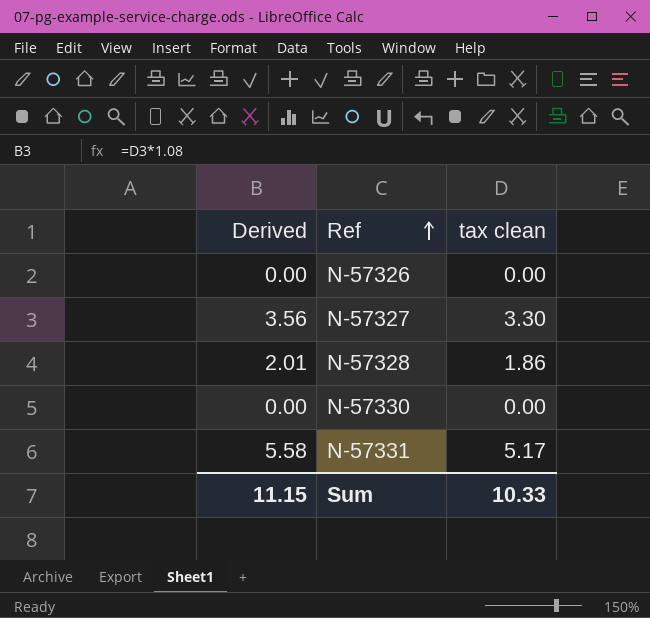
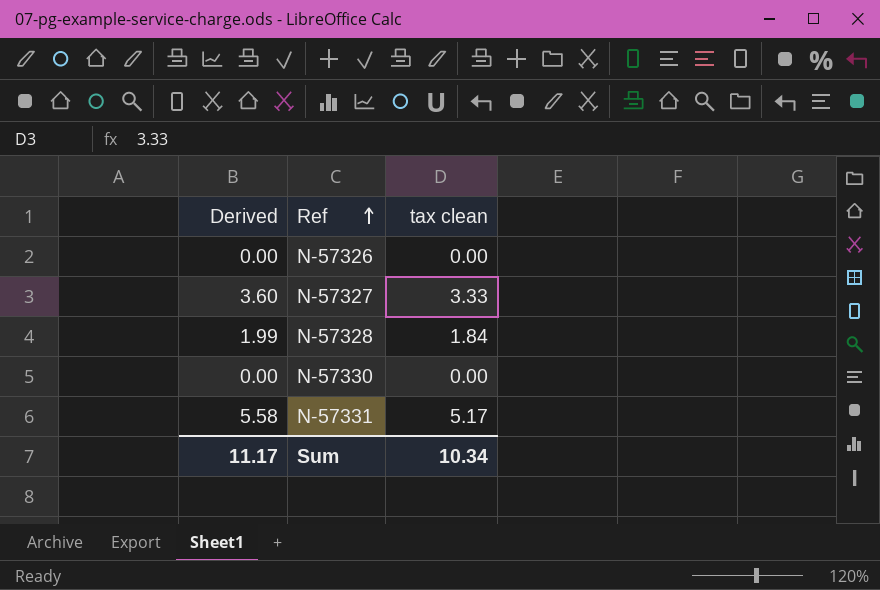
N-57327 | Derived: 3.56 -> 3.60
N-57327 | tax clean: 3.30 -> 3.33
N-57328 | Derived: 2.01 -> 1.99
N-57328 | tax clean: 1.86 -> 1.84
Sum | Derived: 11.15 -> 11.17
Sum | tax clean: 10.33 -> 10.34

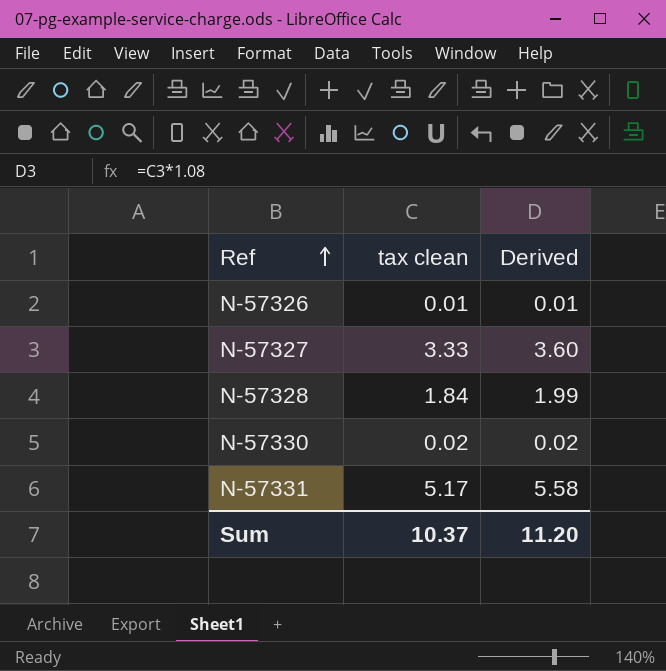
column Derived | position: 1 -> 3
N-57326 | tax clean: 0.00 -> 0.01
N-57326 | Derived: 0.00 -> 0.01
N-57330 | tax clean: 0.00 -> 0.02
N-57330 | Derived: 0.00 -> 0.02
Sum | tax clean: 10.34 -> 10.37
Sum | Derived: 11.17 -> 11.20

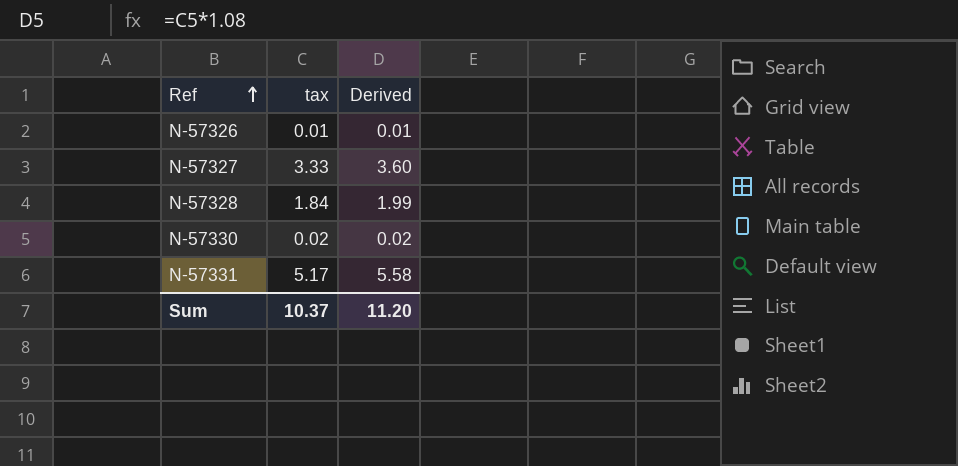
column name: tax clean -> tax

